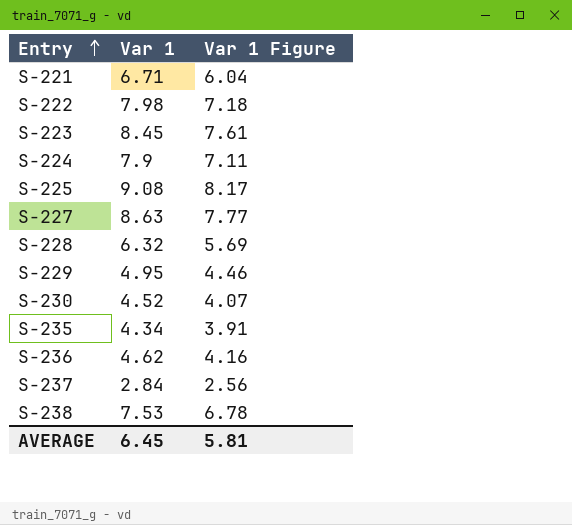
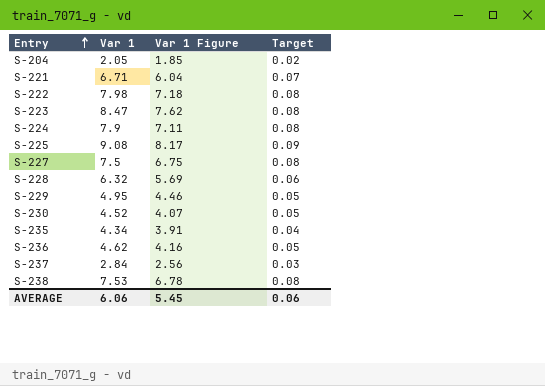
column Target | formula: none -> [Var 1] * 0.01
row S-204: none -> 2.05 | 1.85 | 0.02
S-223 | Var 1: 8.45 -> 8.47
S-223 | Var 1 Figure: 7.61 -> 7.62
S-227 | Var 1: 8.63 -> 7.5
S-227 | Var 1 Figure: 7.77 -> 6.75
AVERAGE | Var 1: 6.45 -> 6.06
AVERAGE | Var 1 Figure: 5.81 -> 5.45

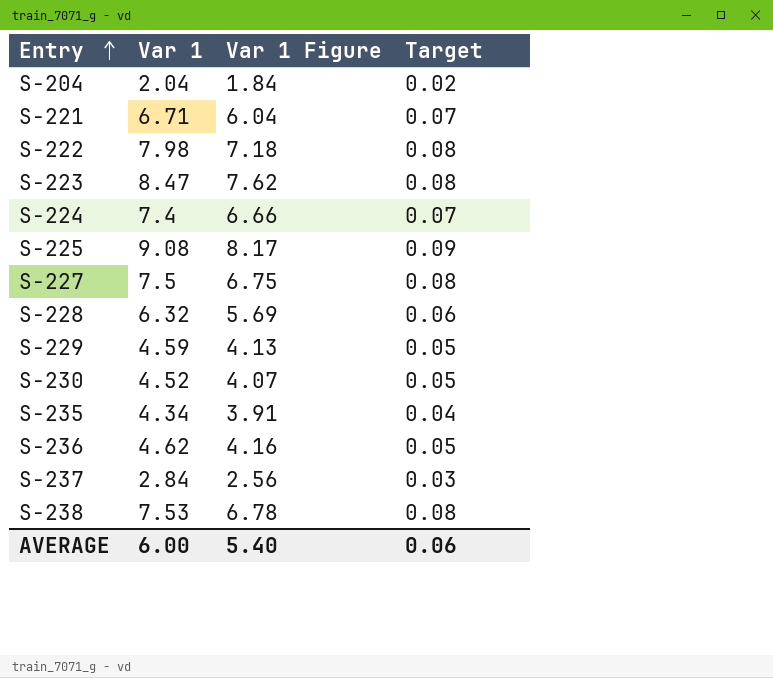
S-204 | Var 1: 2.05 -> 2.04
S-204 | Var 1 Figure: 1.85 -> 1.84
S-224 | Var 1: 7.9 -> 7.4
S-224 | Var 1 Figure: 7.11 -> 6.66
S-224 | Target: 0.08 -> 0.07
S-229 | Var 1: 4.95 -> 4.59
S-229 | Var 1 Figure: 4.46 -> 4.13
AVERAGE | Var 1: 6.06 -> 6.00
AVERAGE | Var 1 Figure: 5.45 -> 5.40

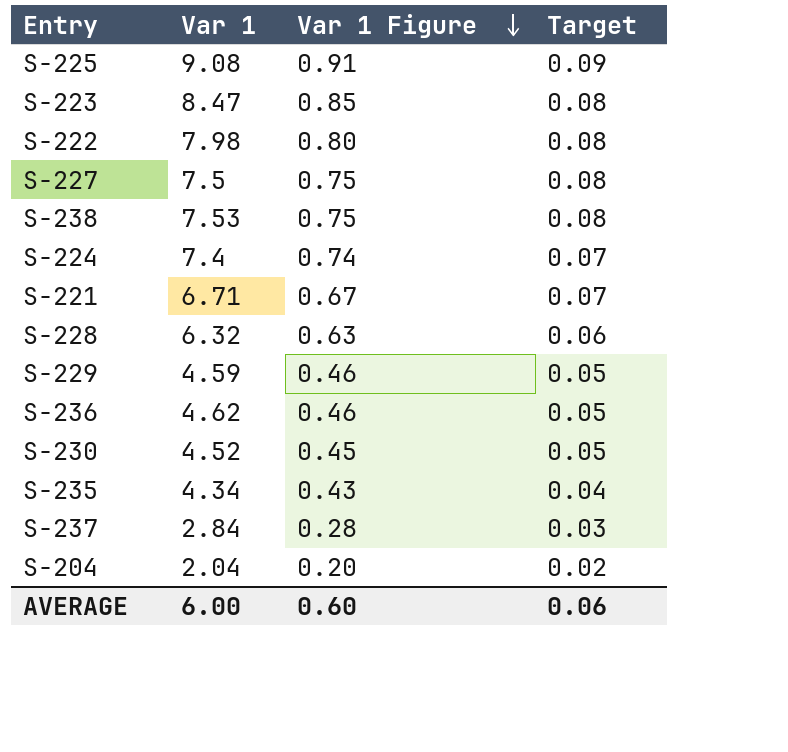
row order: Entry ascending -> Var 1 Figure descending
column Var 1 Figure | formula: [Var 1] * 0.9 -> [Var 1] * 0.1
AVERAGE | Var 1 Figure: 5.40 -> 0.60

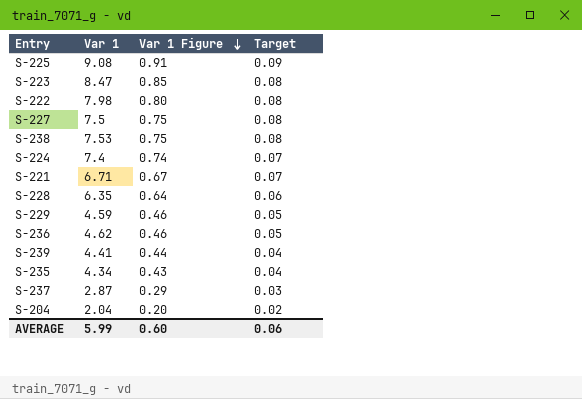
row S-230: 4.52 | 0.45 | 0.05 -> none
S-228 | Var 1: 6.32 -> 6.35
S-228 | Var 1 Figure: 0.63 -> 0.64
row S-239: none -> 4.41 | 0.44 | 0.04
S-237 | Var 1: 2.84 -> 2.87
S-237 | Var 1 Figure: 0.28 -> 0.29
AVERAGE | Var 1: 6.00 -> 5.99

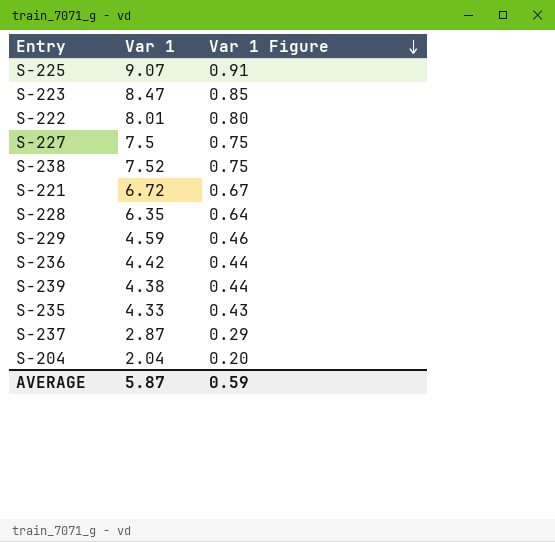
column Target | formula: [Var 1] * 0.01 -> none
row S-224: 7.4 | 0.74 | 0.07 -> none
S-225 | Var 1: 9.08 -> 9.07
S-222 | Var 1: 7.98 -> 8.01
S-238 | Var 1: 7.53 -> 7.52
S-221 | Var 1: 6.71 -> 6.72
S-236 | Var 1: 4.62 -> 4.42
S-236 | Var 1 Figure: 0.46 -> 0.44
S-239 | Var 1: 4.41 -> 4.38
S-235 | Var 1: 4.34 -> 4.33
AVERAGE | Var 1: 5.99 -> 5.87
AVERAGE | Var 1 Figure: 0.60 -> 0.59

